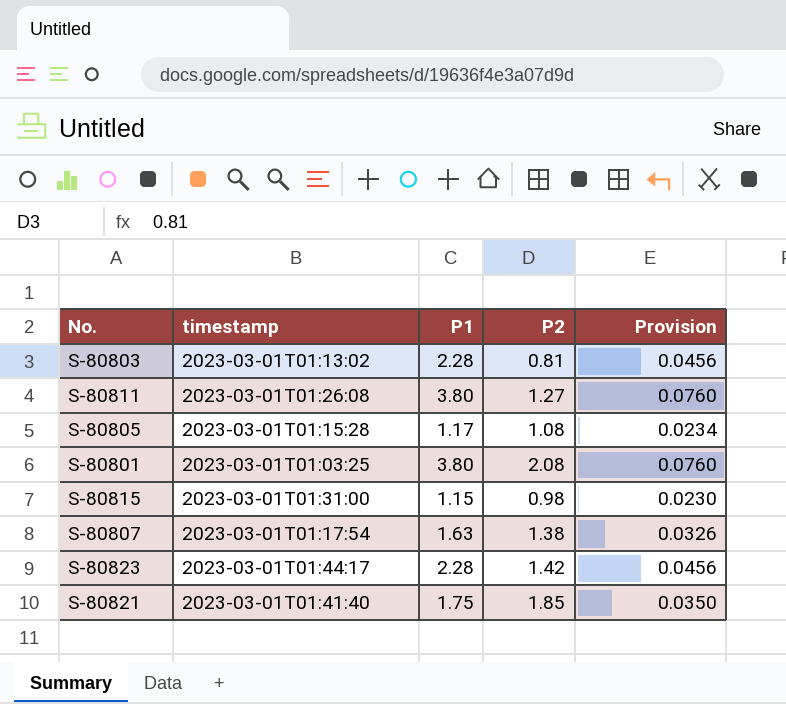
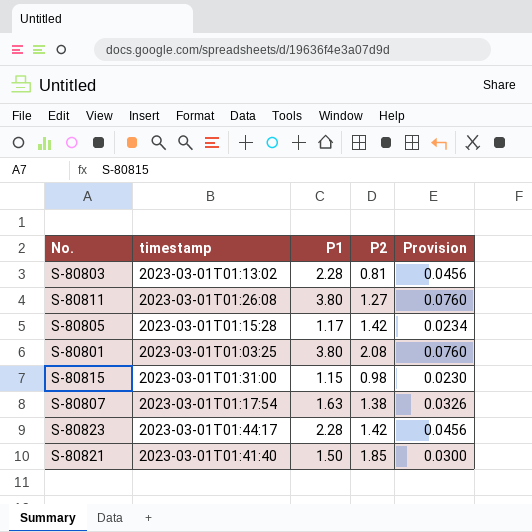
S-80805 | P2: 1.08 -> 1.42
S-80821 | P1: 1.75 -> 1.50
S-80821 | Provision: 0.0350 -> 0.0300

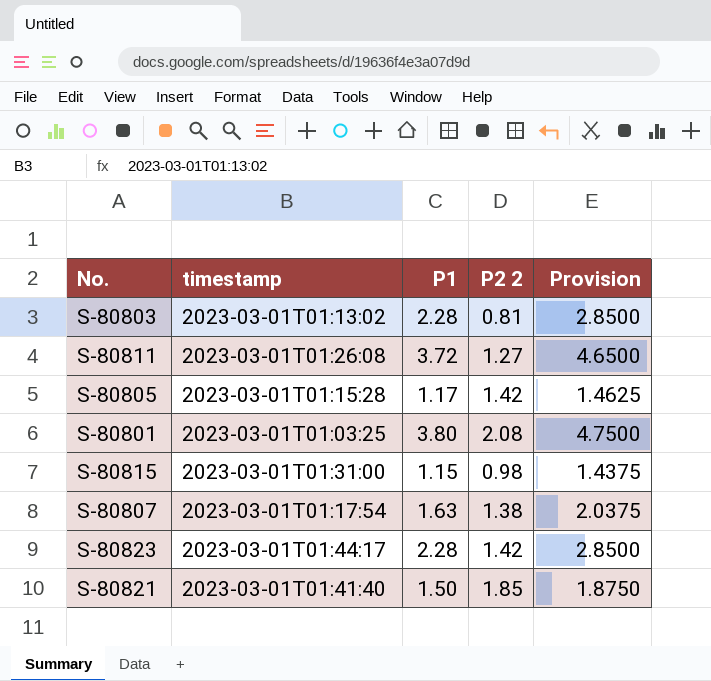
column name: P2 -> P2 2
column Provision | formula: [P1] * 0.02 -> [P1] * 1.25
S-80811 | P1: 3.80 -> 3.72

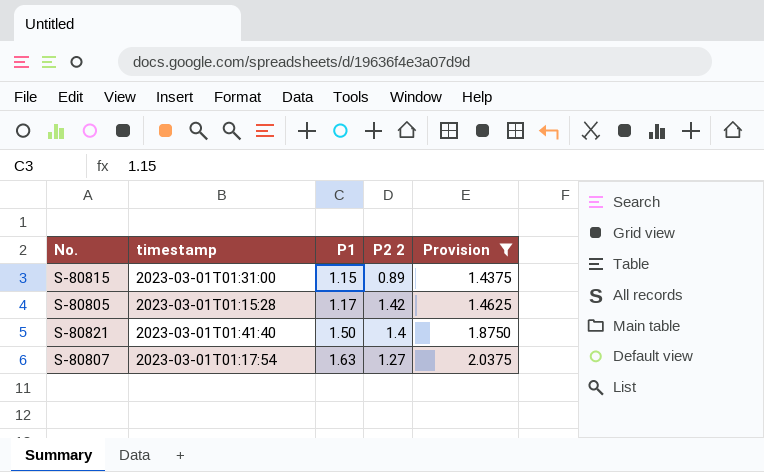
filter: none -> Provision <= 2.0375
row order: none -> P1 ascending
S-80815 | P2 2: 0.98 -> 0.89
S-80821 | P2 2: 1.85 -> 1.4
S-80807 | P2 2: 1.38 -> 1.27

